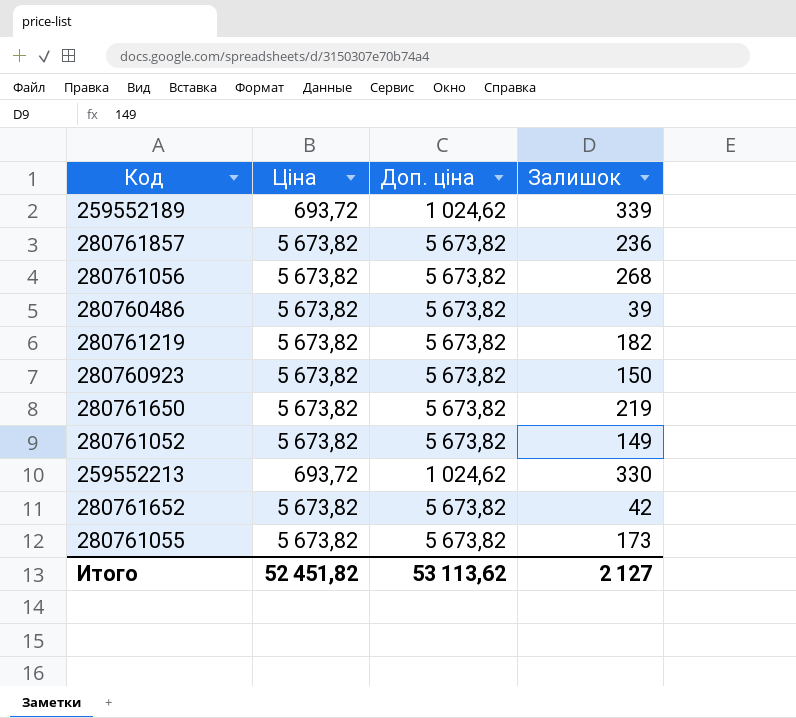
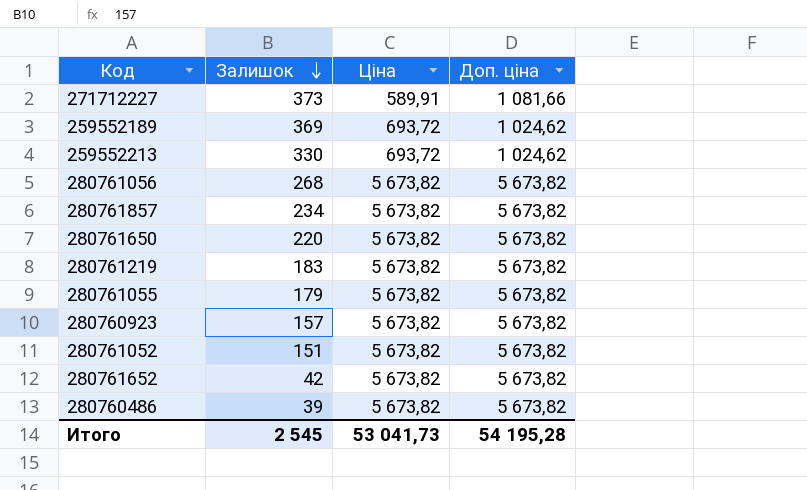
row order: none -> Залишок descending
column Залишок | position: 4 -> 2
row 271712227: none -> 373 | 589,91 | 1 081,66
259552189 | Залишок: 339 -> 369
280761857 | Залишок: 236 -> 234
280761650 | Залишок: 219 -> 220
280761219 | Залишок: 182 -> 183
280761055 | Залишок: 173 -> 179
280760923 | Залишок: 150 -> 157
280761052 | Залишок: 149 -> 151
Итого | Залишок: 2 127 -> 2 545
Итого | Ціна: 52 451,82 -> 53 041,73
Итого | Доп. ціна: 53 113,62 -> 54 195,28

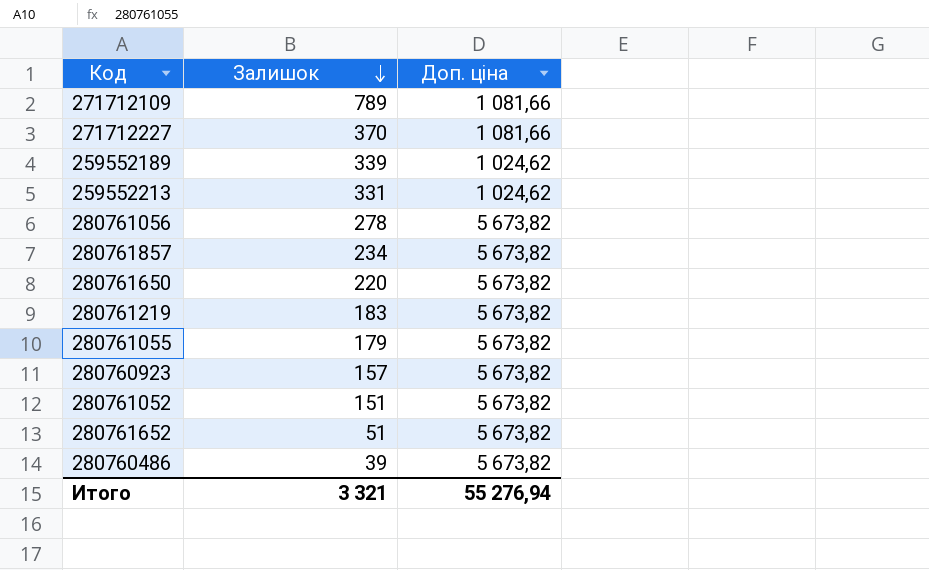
column Ціна | position: 3 -> none
row 271712109: none -> 789 | 1 081,66
271712227 | Залишок: 373 -> 370
259552189 | Залишок: 369 -> 339
259552213 | Залишок: 330 -> 331
280761056 | Залишок: 268 -> 278
280761652 | Залишок: 42 -> 51
Итого | Залишок: 2 545 -> 3 321
Итого | Доп. ціна: 54 195,28 -> 55 276,94

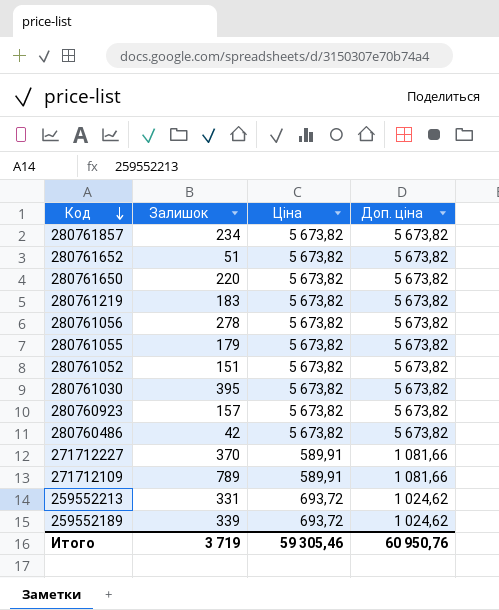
row order: Залишок descending -> Код descending
column Ціна | position: none -> 3
row 280761030: none -> 395 | 5 673,82 | 5 673,82
280760486 | Залишок: 39 -> 42
Итого | Залишок: 3 321 -> 3 719
Итого | Доп. ціна: 55 276,94 -> 60 950,76

